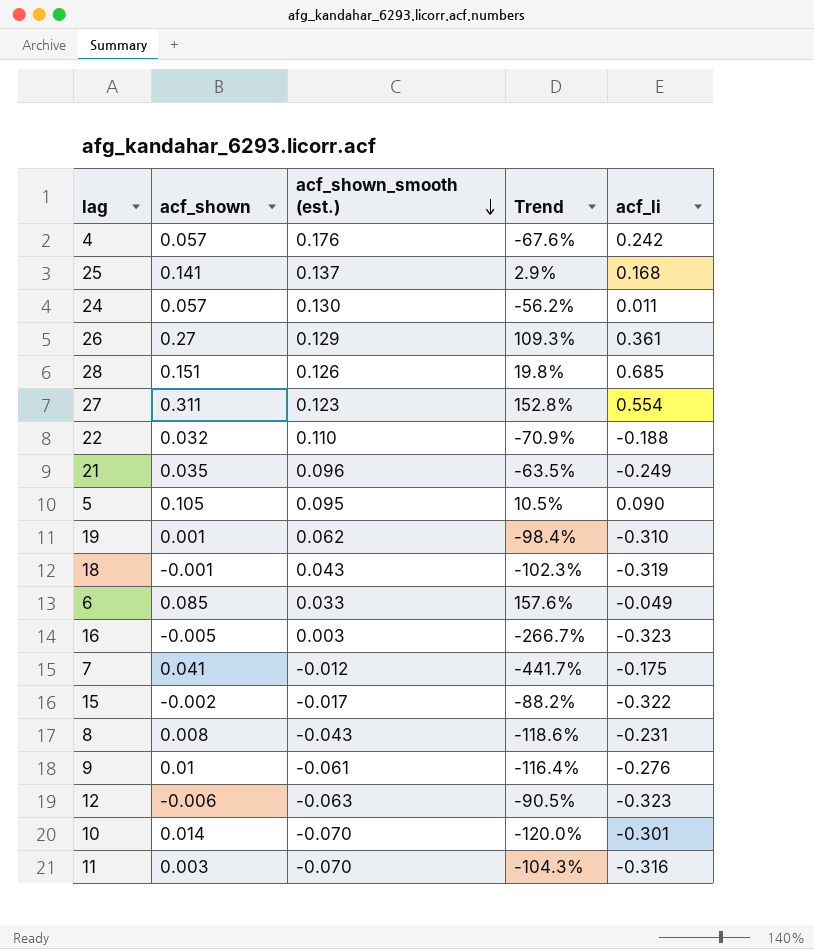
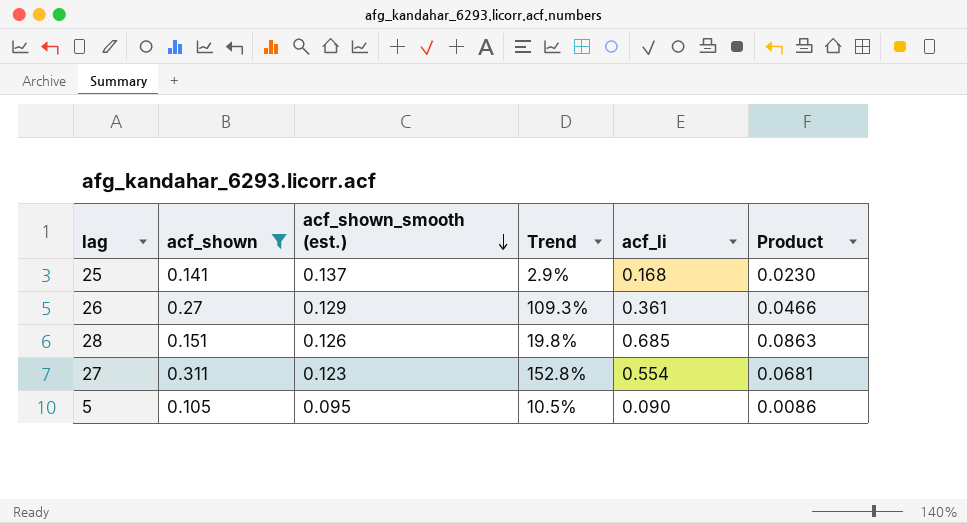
filter: none -> acf_shown >= 0.105
column Product | formula: none -> [acf_shown_smooth (est.)] * [acf_li]

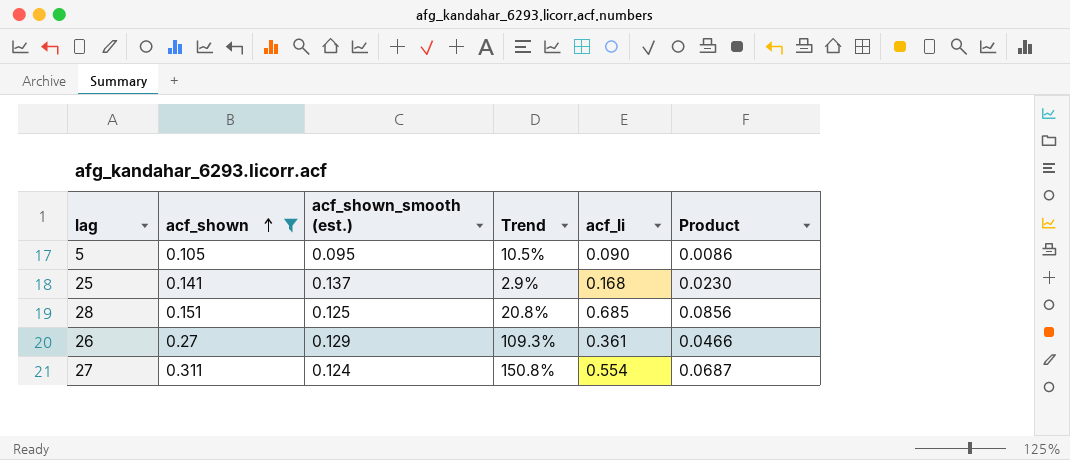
row order: acf_shown_smooth (est.) descending -> acf_shown ascending
28 | acf_shown_smooth (est.): 0.126 -> 0.125
28 | Trend: 19.8% -> 20.8%
28 | Product: 0.0863 -> 0.0856
27 | acf_shown_smooth (est.): 0.123 -> 0.124
27 | Trend: 152.8% -> 150.8%
27 | Product: 0.0681 -> 0.0687

